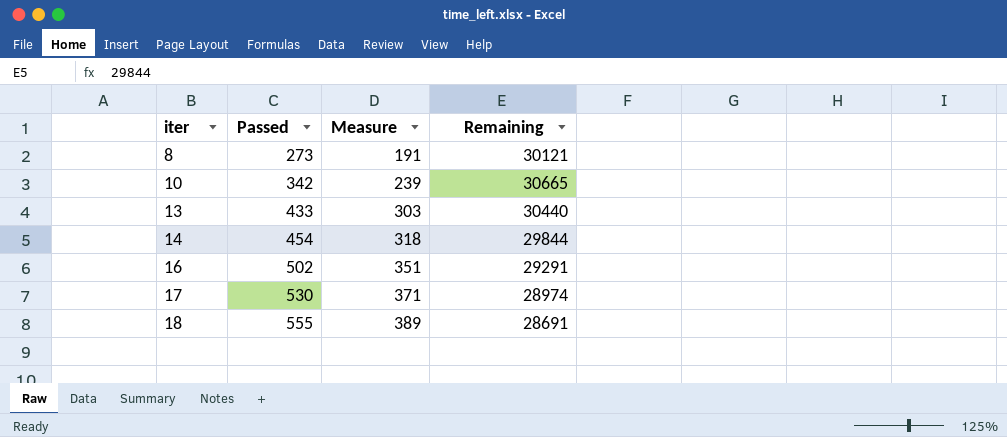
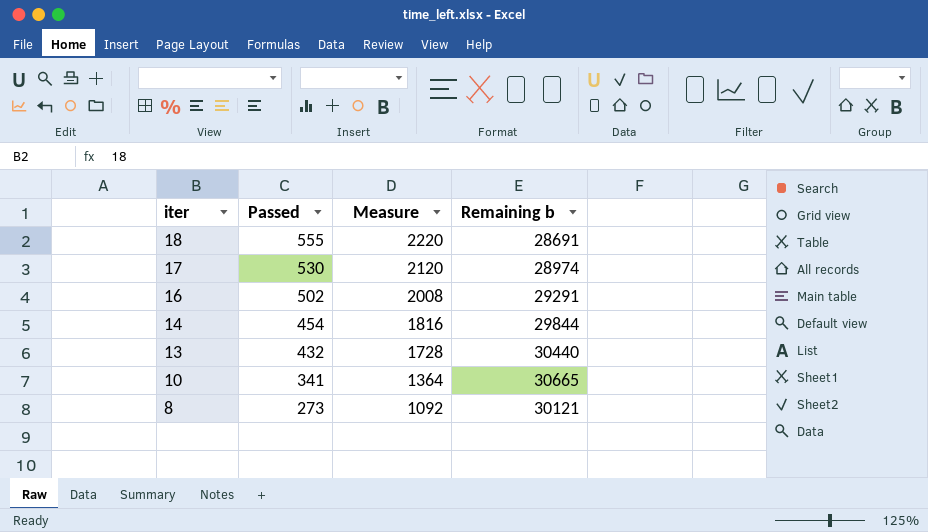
row order: iter ascending -> iter descending
column Measure | formula: [Passed] * 0.7 -> [Passed] * 4
column name: Remaining -> Remaining b
13 | Passed: 433 -> 432
10 | Passed: 342 -> 341

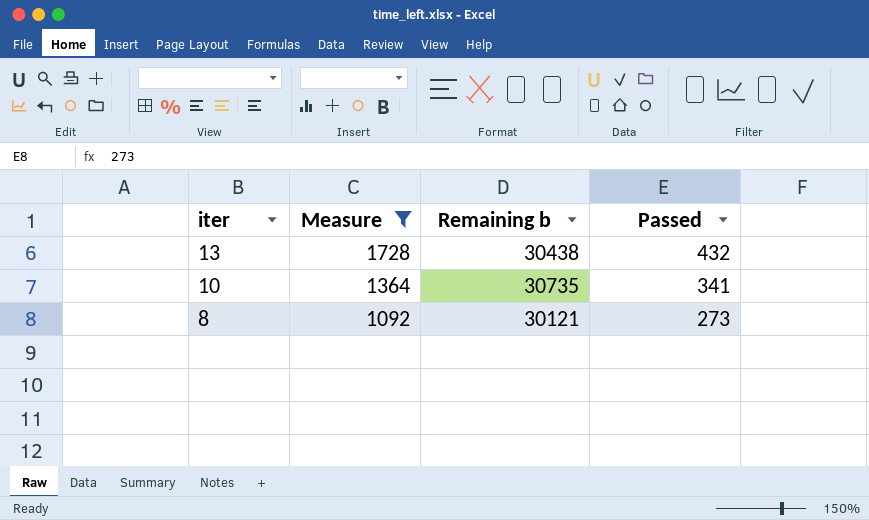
filter: none -> Measure <= 1728
column Passed | position: 2 -> 4
13 | Remaining b: 30440 -> 30438
10 | Remaining b: 30665 -> 30735

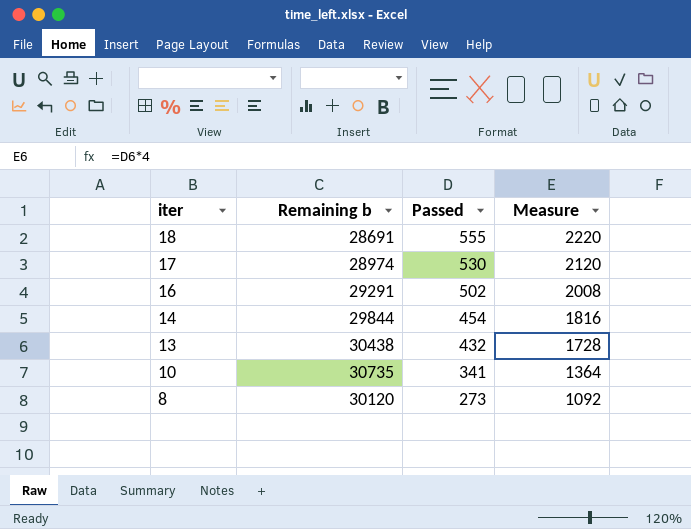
filter: Measure <= 1728 -> none
column Measure | position: 2 -> 4
8 | Remaining b: 30121 -> 30120

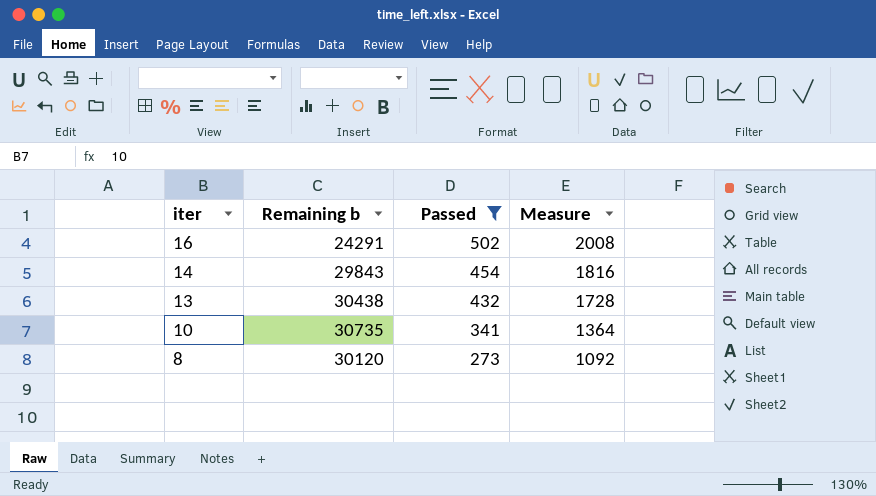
filter: none -> Passed <= 502
16 | Remaining b: 29291 -> 24291
14 | Remaining b: 29844 -> 29843

